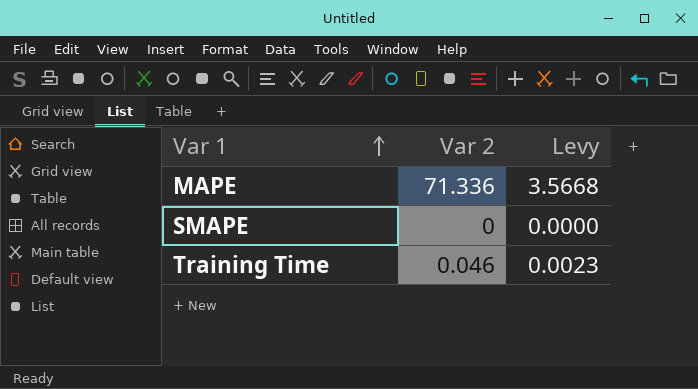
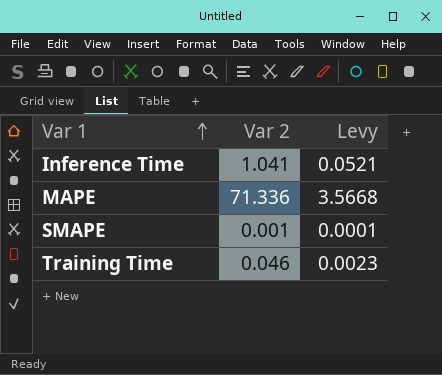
row Inference Time: none -> 1.041 | 0.0521
SMAPE | Var 2: 0 -> 0.001
SMAPE | Levy: 0.0000 -> 0.0001

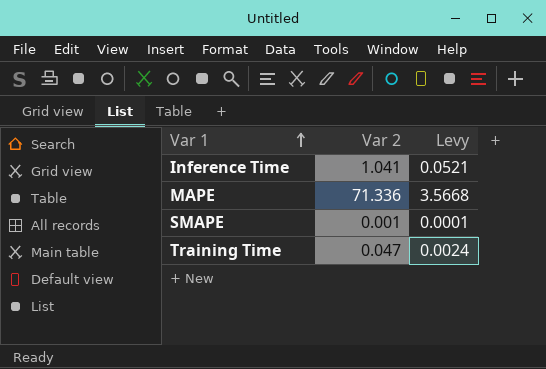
Training Time | Var 2: 0.046 -> 0.047
Training Time | Levy: 0.0023 -> 0.0024

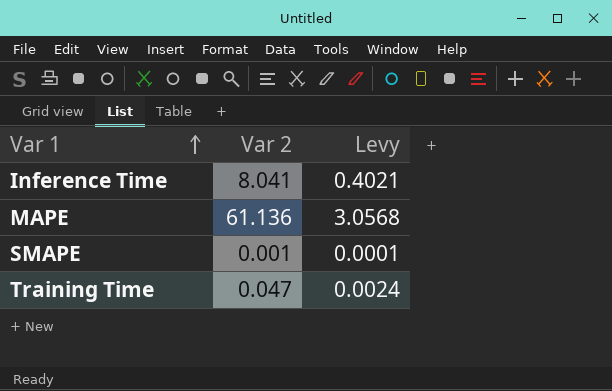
Inference Time | Var 2: 1.041 -> 8.041
Inference Time | Levy: 0.0521 -> 0.4021
MAPE | Var 2: 71.336 -> 61.136
MAPE | Levy: 3.5668 -> 3.0568

